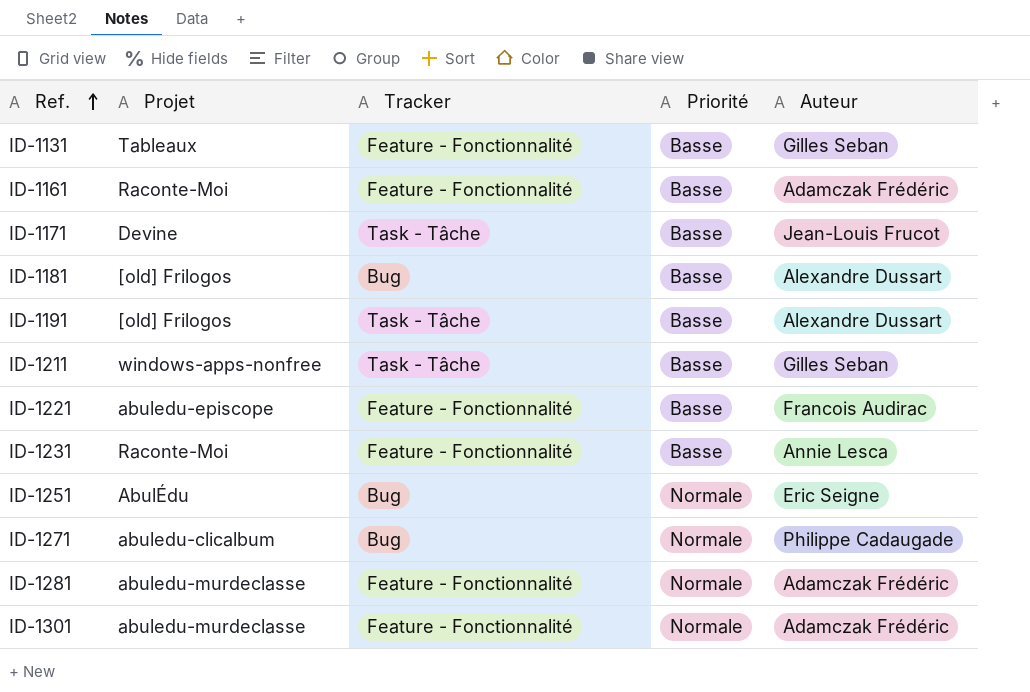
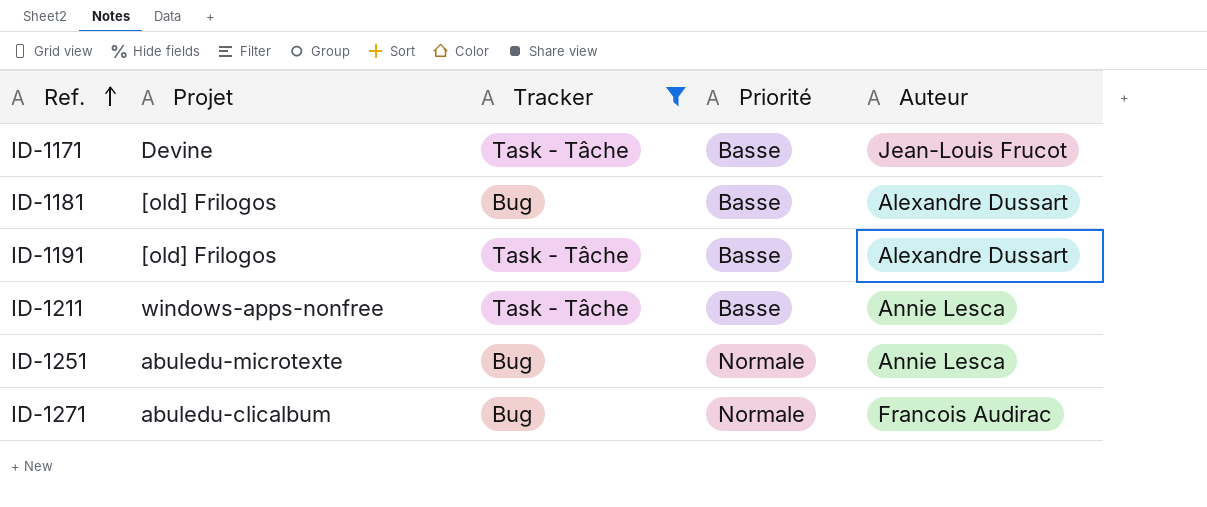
filter: none -> Tracker != Feature - Fonctionnalité
ID-1211 | Auteur: Gilles Seban -> Annie Lesca
ID-1251 | Projet: AbulÉdu -> abuledu-microtexte
ID-1251 | Auteur: Eric Seigne -> Annie Lesca
ID-1271 | Auteur: Philippe Cadaugade -> Francois Audirac

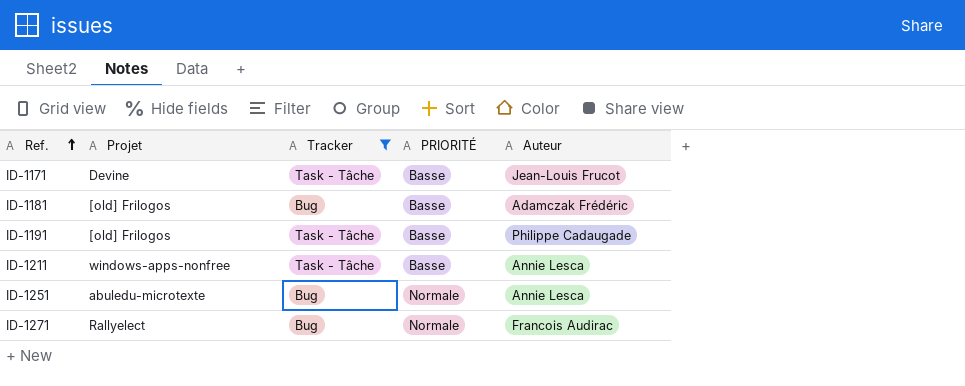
column name: Priorité -> PRIORITÉ
ID-1181 | Auteur: Alexandre Dussart -> Adamczak Frédéric
ID-1191 | Auteur: Alexandre Dussart -> Philippe Cadaugade
ID-1271 | Projet: abuledu-clicalbum -> Rallyelect

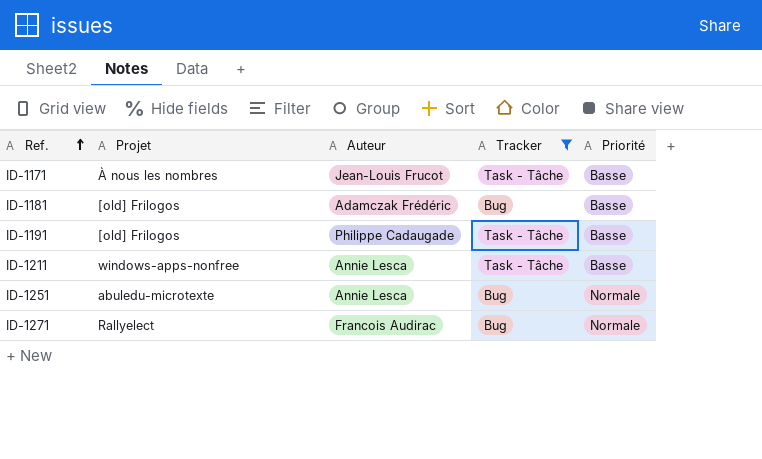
column Auteur | position: 5 -> 3
column name: PRIORITÉ -> Priorité
ID-1171 | Projet: Devine -> À nous les nombres

